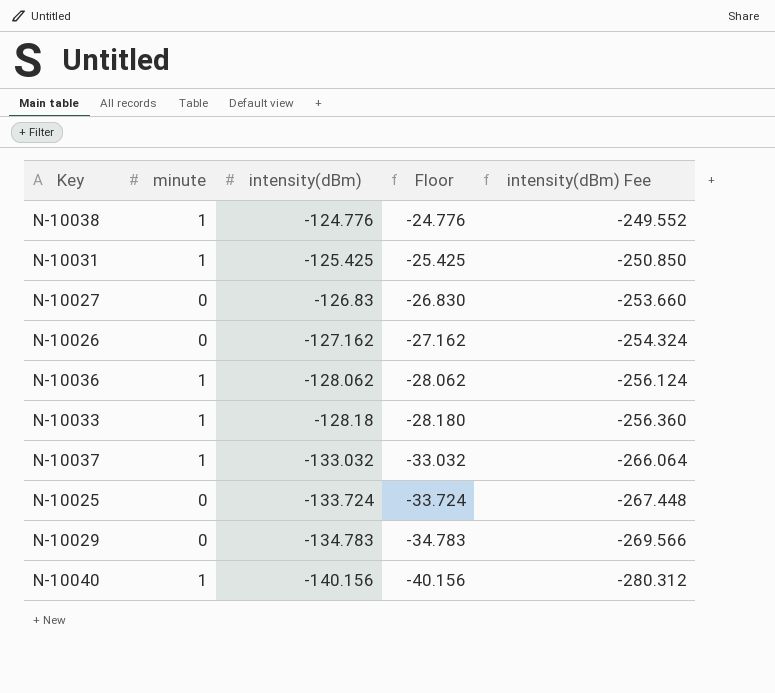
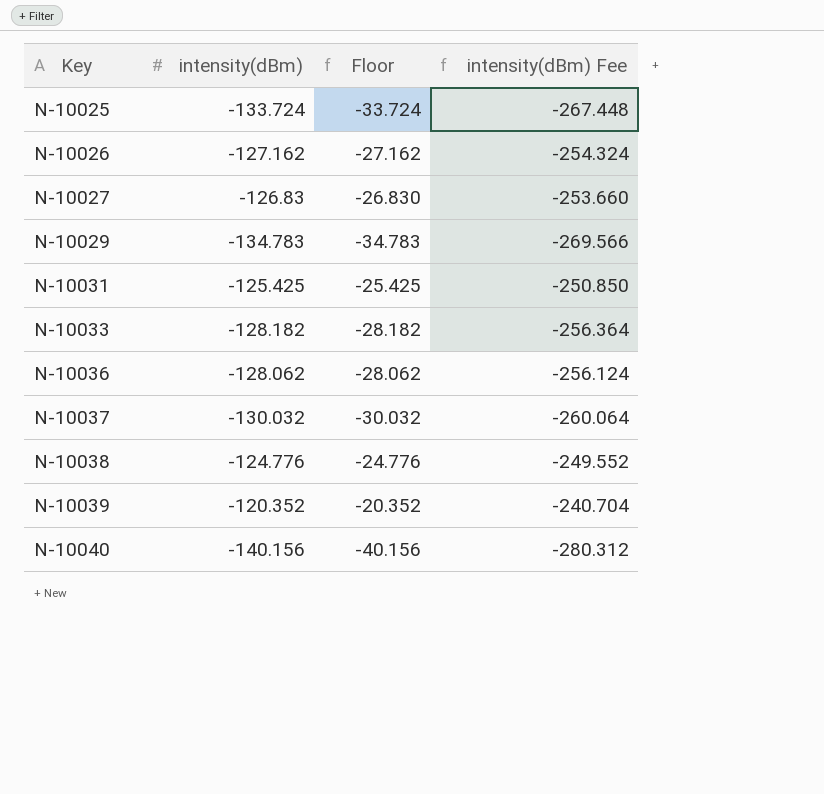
row order: intensity(dBm) descending -> Key ascending
column minute | position: 2 -> none
N-10033 | intensity(dBm): -128.18 -> -128.182
N-10033 | Floor: -28.180 -> -28.182
N-10033 | intensity(dBm) Fee: -256.360 -> -256.364
N-10037 | intensity(dBm): -133.032 -> -130.032
N-10037 | Floor: -33.032 -> -30.032
N-10037 | intensity(dBm) Fee: -266.064 -> -260.064
row N-10039: none -> -120.352 | -20.352 | -240.704

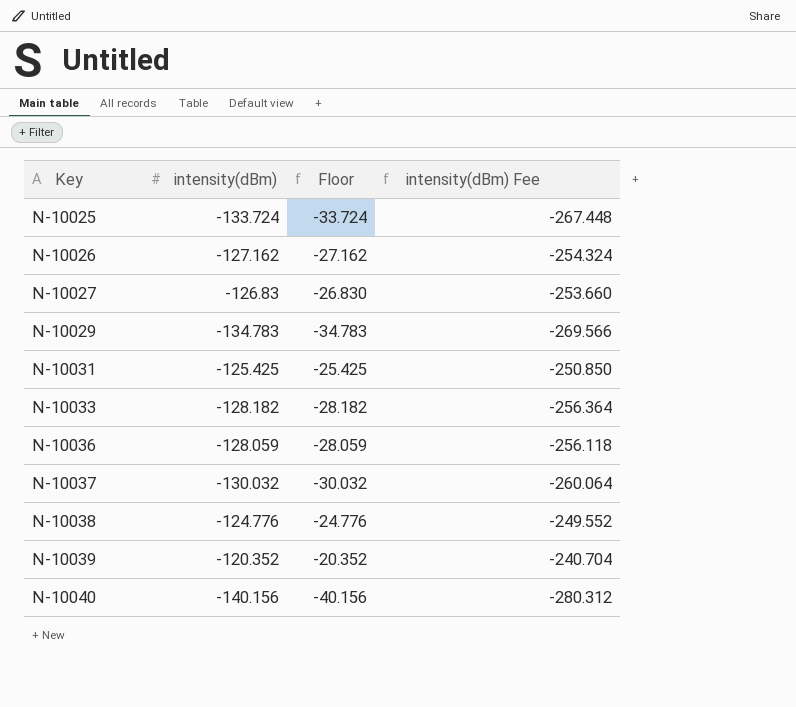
N-10036 | intensity(dBm): -128.062 -> -128.059
N-10036 | Floor: -28.062 -> -28.059
N-10036 | intensity(dBm) Fee: -256.124 -> -256.118

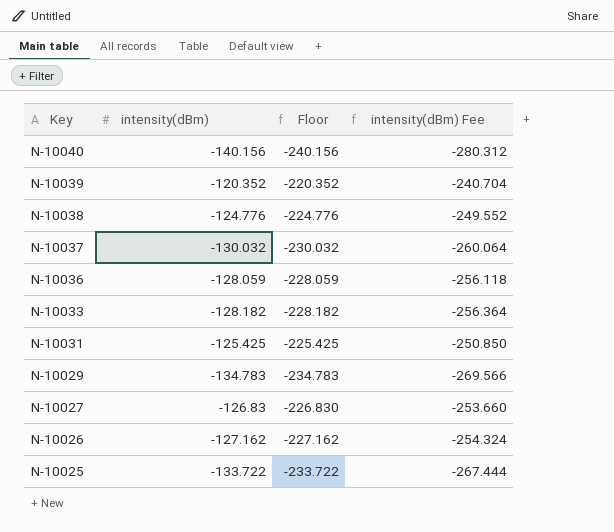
row order: Key ascending -> Key descending
column Floor | formula: [intensity(dBm)] + 100 -> [intensity(dBm)] - 100
N-10025 | intensity(dBm): -133.724 -> -133.722
N-10025 | intensity(dBm) Fee: -267.448 -> -267.444

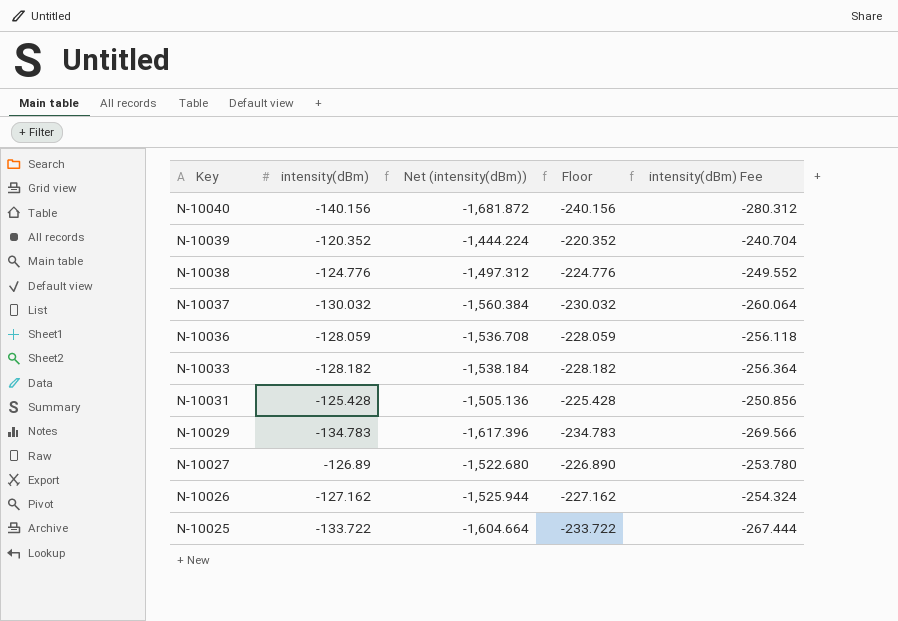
column Net (intensity(dBm)) | formula: none -> [intensity(dBm)] * 12
N-10031 | intensity(dBm): -125.425 -> -125.428
N-10031 | Floor: -225.425 -> -225.428
N-10031 | intensity(dBm) Fee: -250.850 -> -250.856
N-10027 | intensity(dBm): -126.83 -> -126.89
N-10027 | Floor: -226.830 -> -226.890
N-10027 | intensity(dBm) Fee: -253.660 -> -253.780

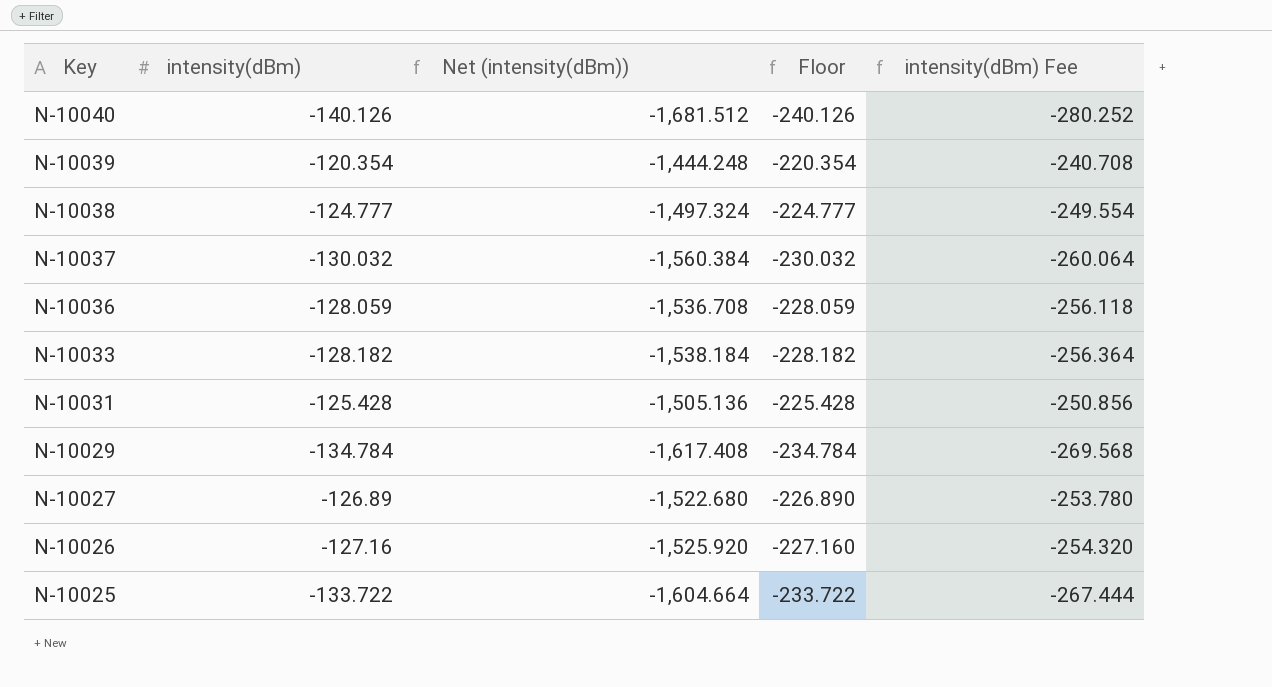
N-10040 | intensity(dBm): -140.156 -> -140.126
N-10040 | Net (intensity(dBm)): -1,681.872 -> -1,681.512
N-10040 | Floor: -240.156 -> -240.126
N-10040 | intensity(dBm) Fee: -280.312 -> -280.252
N-10039 | intensity(dBm): -120.352 -> -120.354
N-10039 | Net (intensity(dBm)): -1,444.224 -> -1,444.248
N-10039 | Floor: -220.352 -> -220.354
N-10039 | intensity(dBm) Fee: -240.704 -> -240.708
N-10038 | intensity(dBm): -124.776 -> -124.777
N-10038 | Net (intensity(dBm)): -1,497.312 -> -1,497.324
N-10038 | Floor: -224.776 -> -224.777
N-10038 | intensity(dBm) Fee: -249.552 -> -249.554
N-10029 | intensity(dBm): -134.783 -> -134.784
N-10029 | Net (intensity(dBm)): -1,617.396 -> -1,617.408
N-10029 | Floor: -234.783 -> -234.784
N-10029 | intensity(dBm) Fee: -269.566 -> -269.568
N-10026 | intensity(dBm): -127.162 -> -127.16
N-10026 | Net (intensity(dBm)): -1,525.944 -> -1,525.920
N-10026 | Floor: -227.162 -> -227.160
N-10026 | intensity(dBm) Fee: -254.324 -> -254.320

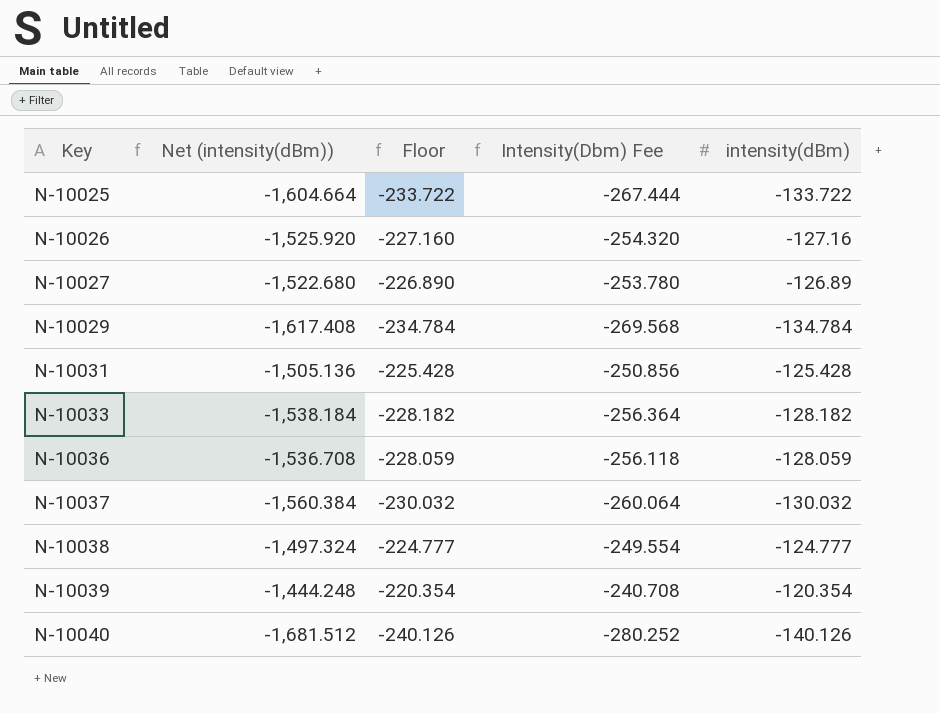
row order: Key descending -> Key ascending
column name: intensity(dBm) Fee -> Intensity(Dbm) Fee
column intensity(dBm) | position: 2 -> 5

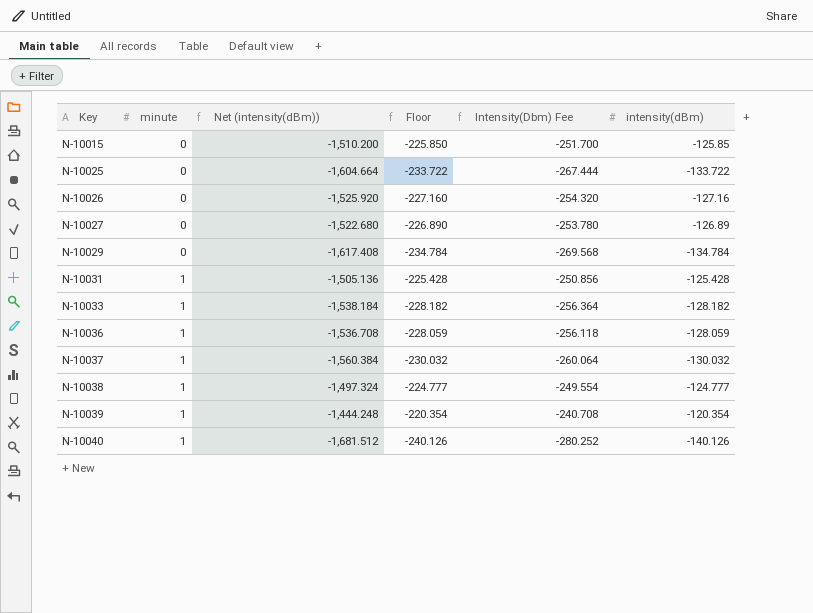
column minute | position: none -> 2
row N-10015: none -> 0 | -1,510.200 | -225.850 | -251.700 | -125.85

